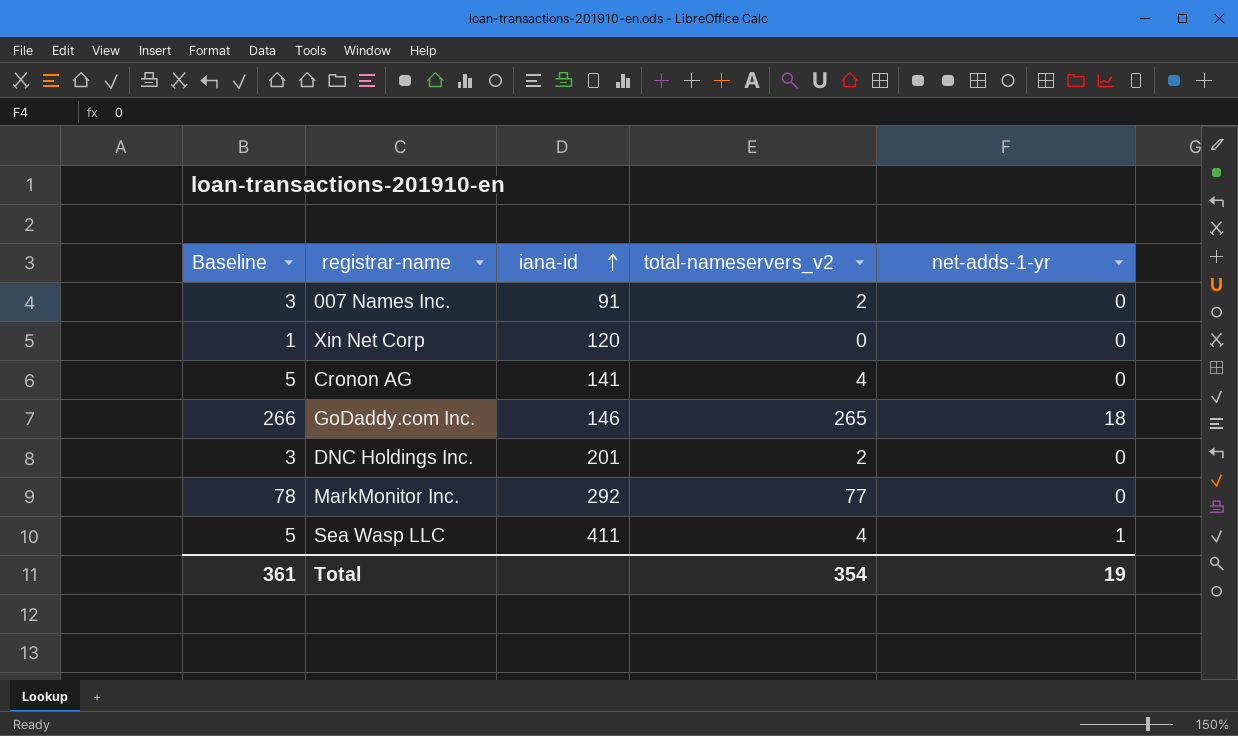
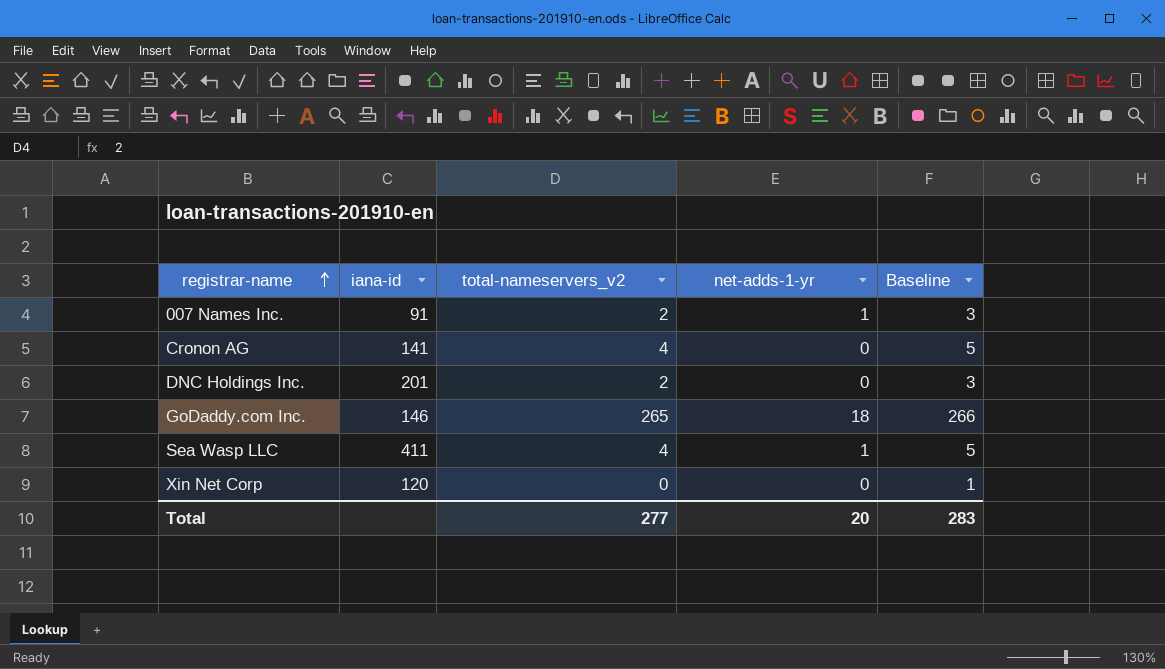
row order: iana-id ascending -> registrar-name ascending
column Baseline | position: 1 -> 5
row MarkMonitor Inc.: 78 | 292 | 77 | 0 -> none
007 Names Inc. | net-adds-1-yr: 0 -> 1
Total | total-nameservers_v2: 354 -> 277
Total | net-adds-1-yr: 19 -> 20
Total | Baseline: 361 -> 283

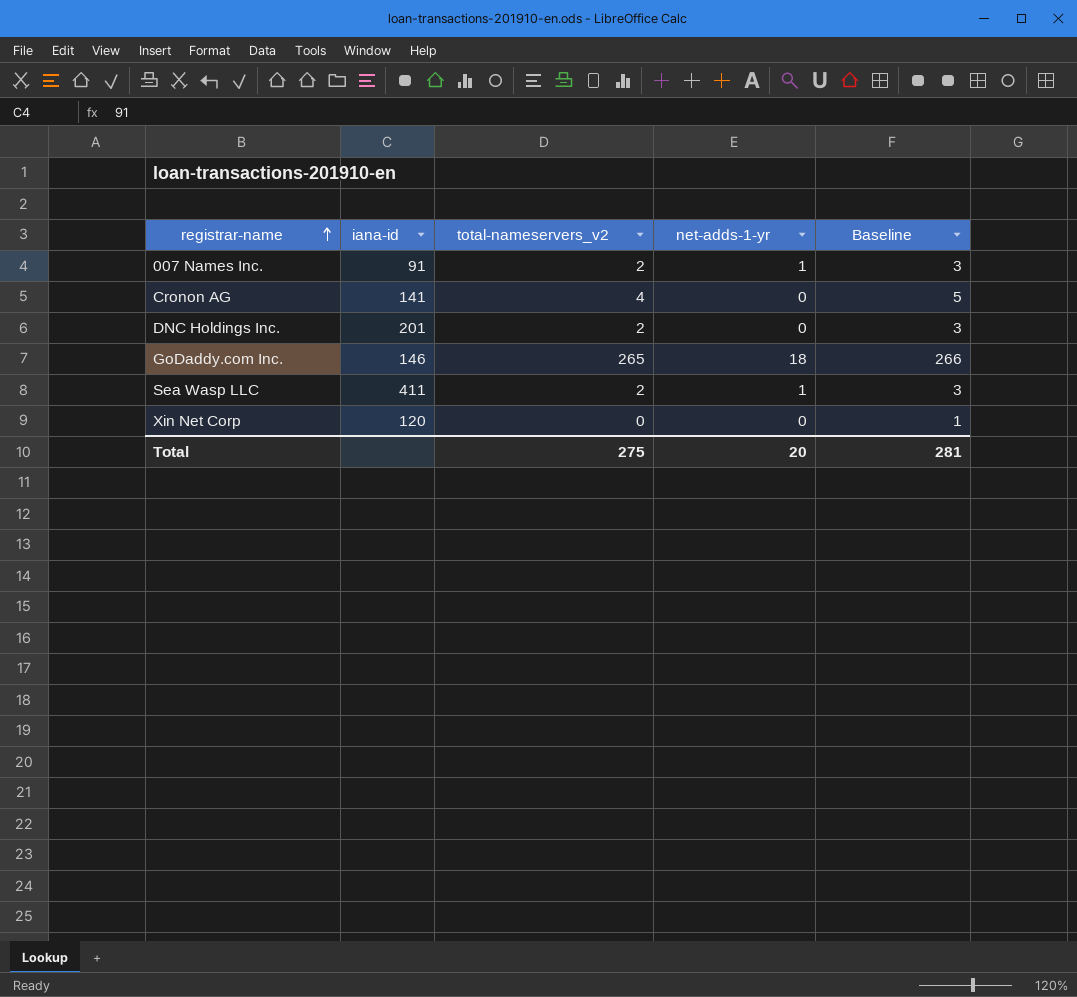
Sea Wasp LLC | total-nameservers_v2: 4 -> 2
Sea Wasp LLC | Baseline: 5 -> 3
Total | total-nameservers_v2: 277 -> 275
Total | Baseline: 283 -> 281

